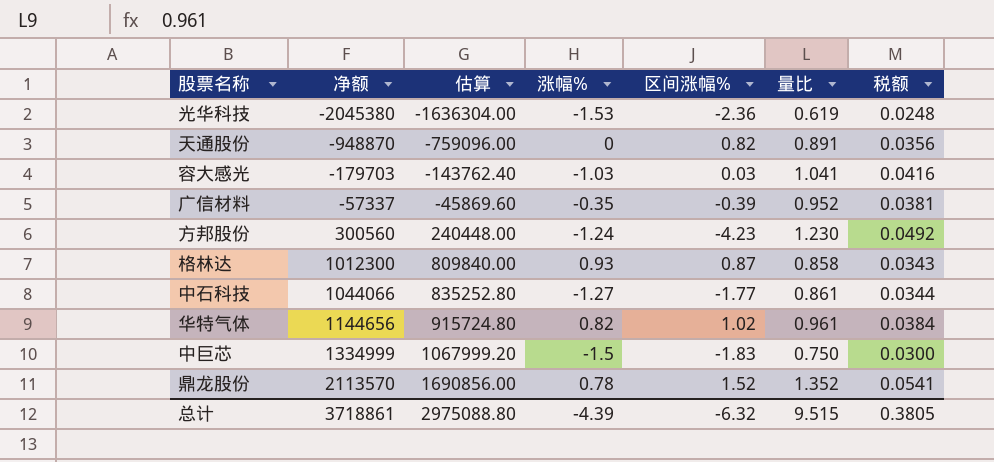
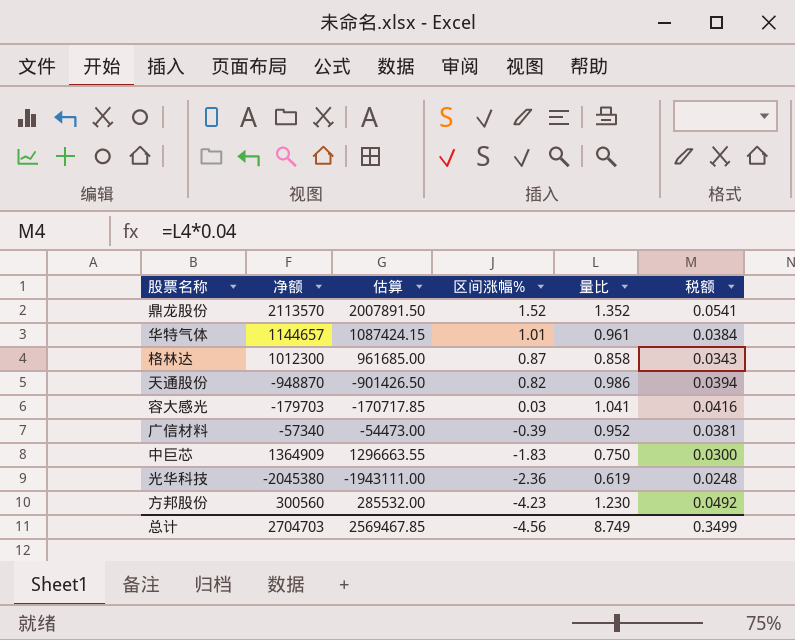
row order: 净额 ascending -> 区间涨幅% descending
column 涨幅% | position: 4 -> none
column 估算 | formula: [净额] * 0.8 -> [净额] * 0.95
row 中石科技: 1044066 | 835252.80 | -1.27 | -1.77 | 0.861 | 0.0344 -> none
华特气体 | 净额: 1144656 -> 1144657
华特气体 | 区间涨幅%: 1.02 -> 1.01
天通股份 | 量比: 0.891 -> 0.986
天通股份 | 税额: 0.0356 -> 0.0394
广信材料 | 净额: -57337 -> -57340
中巨芯 | 净额: 1334999 -> 1364909
总计 | 净额: 3718861 -> 2704703
总计 | 估算: 2975088.80 -> 2569467.85
总计 | 区间涨幅%: -6.32 -> -4.56
总计 | 量比: 9.515 -> 8.749
总计 | 税额: 0.3805 -> 0.3499

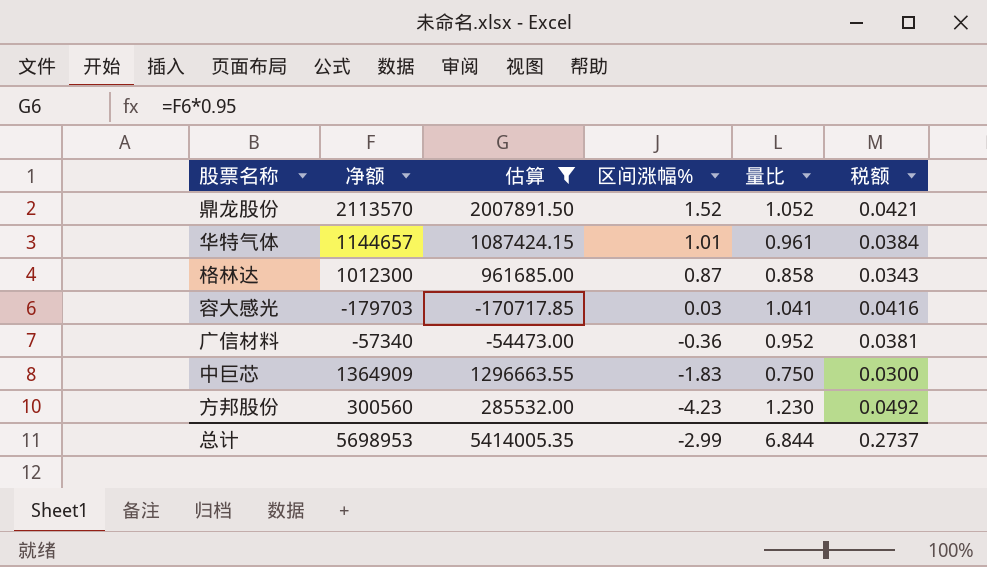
filter: none -> 估算 >= -170717.85
鼎龙股份 | 量比: 1.352 -> 1.052
鼎龙股份 | 税额: 0.0541 -> 0.0421
广信材料 | 区间涨幅%: -0.39 -> -0.36
总计 | 净额: 2704703 -> 5698953
总计 | 估算: 2569467.85 -> 5414005.35
总计 | 区间涨幅%: -4.56 -> -2.99
总计 | 量比: 8.749 -> 6.844
总计 | 税额: 0.3499 -> 0.2737

